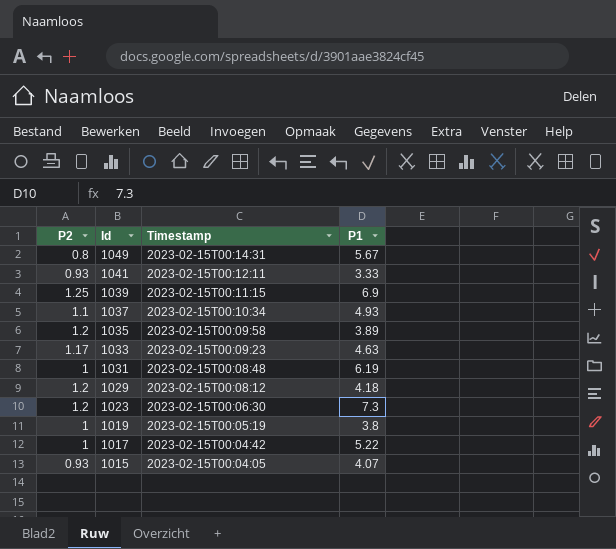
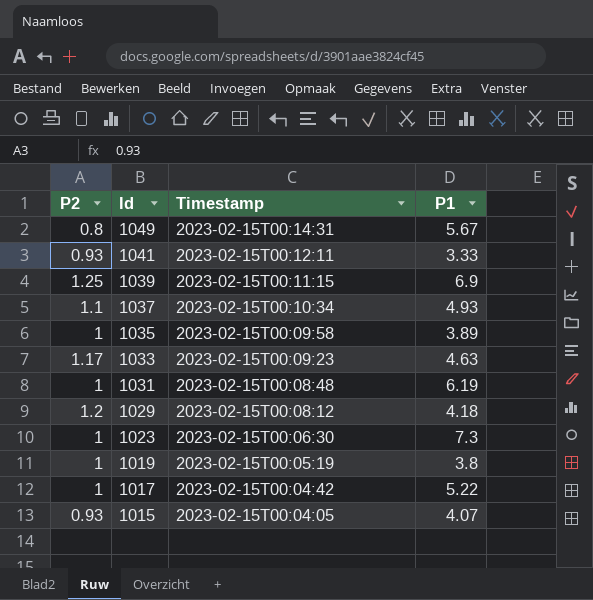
1035 | P2: 1.2 -> 1
1023 | P2: 1.2 -> 1

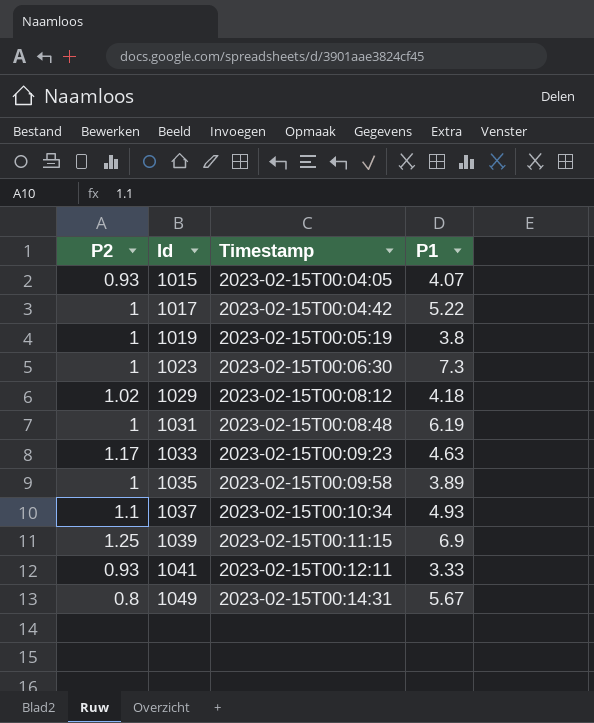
row order: Id descending -> Id ascending
1029 | P2: 1.2 -> 1.02

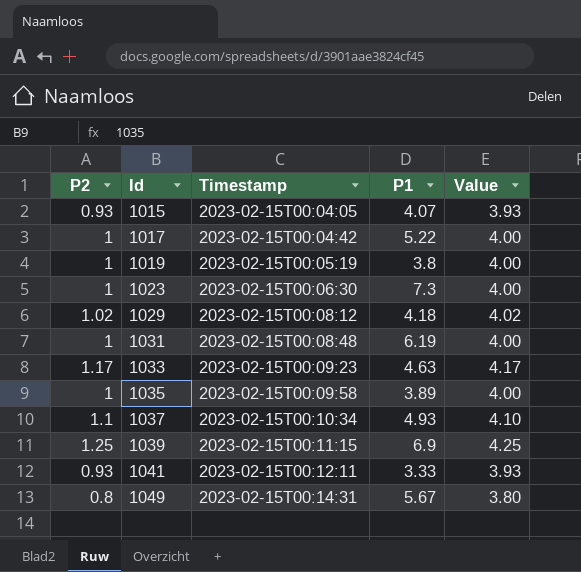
column Value | formula: none -> [P2] + 3

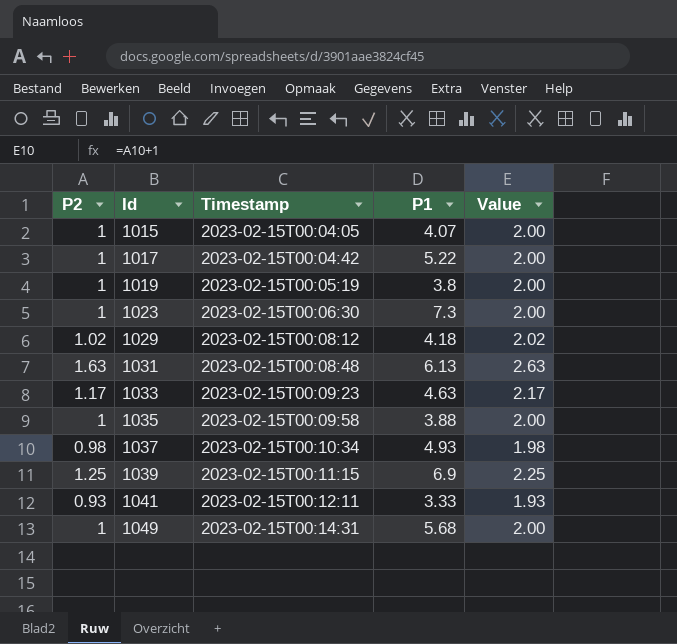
column Value | formula: [P2] + 3 -> [P2] + 1
1015 | P2: 0.93 -> 1
1031 | P2: 1 -> 1.63
1031 | P1: 6.19 -> 6.13
1035 | P1: 3.89 -> 3.88
1037 | P2: 1.1 -> 0.98
1049 | P2: 0.8 -> 1
1049 | P1: 5.67 -> 5.68

